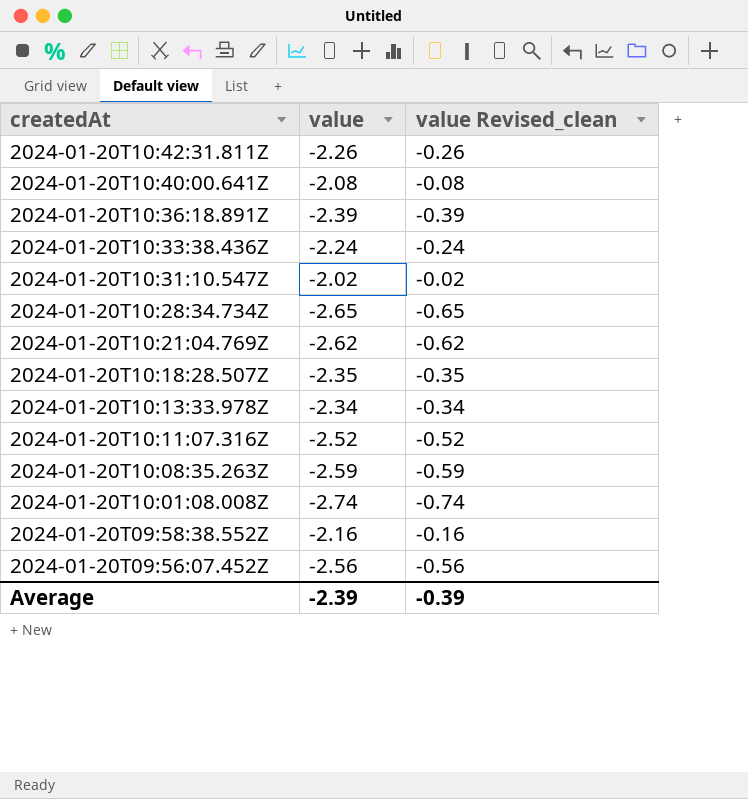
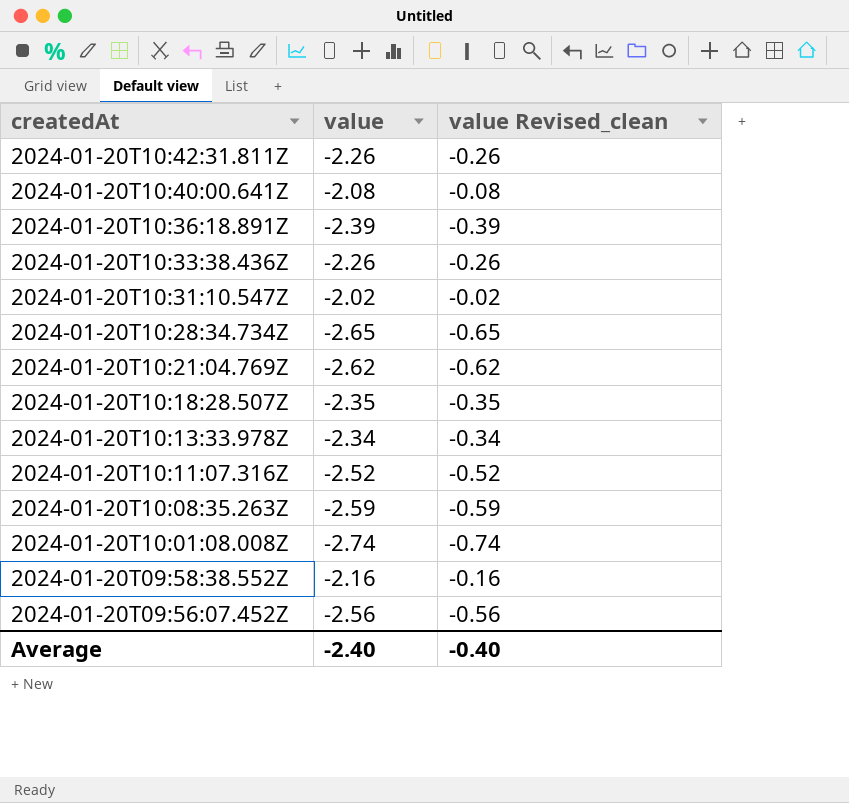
2024-01-20T10:33:38.436Z | value: -2.24 -> -2.26
2024-01-20T10:33:38.436Z | value Revised_clean: -0.24 -> -0.26
Average | value: -2.39 -> -2.40
Average | value Revised_clean: -0.39 -> -0.40

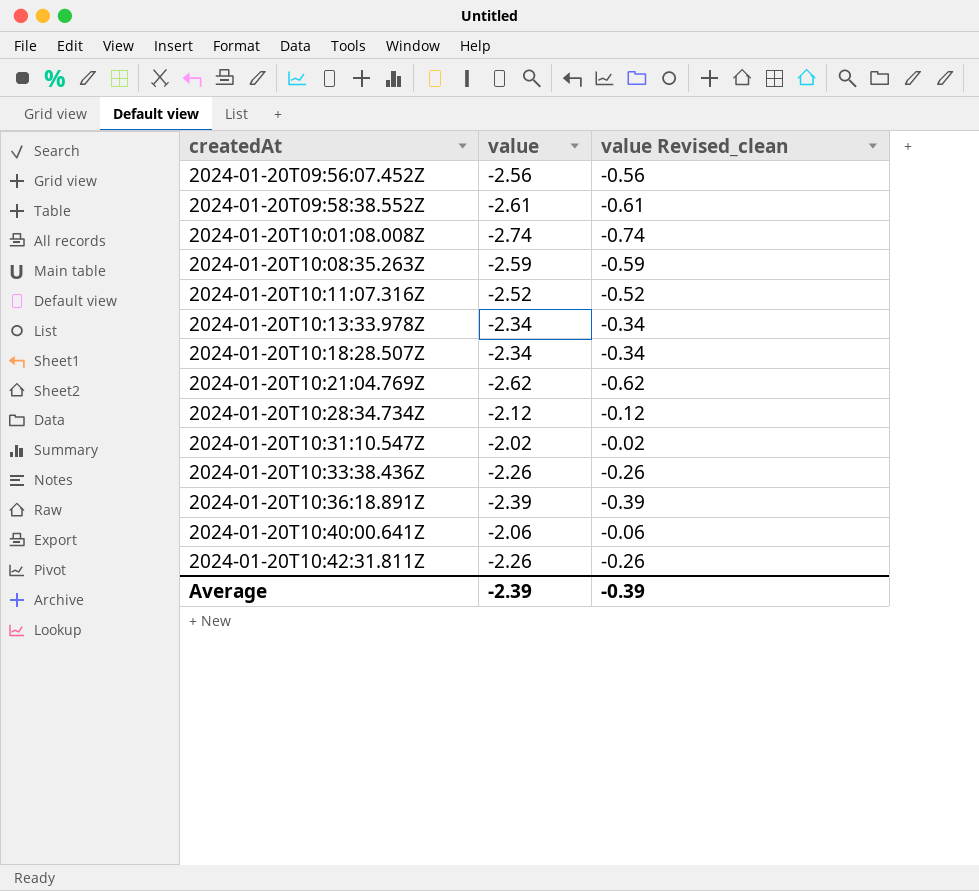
row order: createdAt descending -> createdAt ascending
2024-01-20T09:58:38.552Z | value: -2.16 -> -2.61
2024-01-20T09:58:38.552Z | value Revised_clean: -0.16 -> -0.61
2024-01-20T10:18:28.507Z | value: -2.35 -> -2.34
2024-01-20T10:18:28.507Z | value Revised_clean: -0.35 -> -0.34
2024-01-20T10:28:34.734Z | value: -2.65 -> -2.12
2024-01-20T10:28:34.734Z | value Revised_clean: -0.65 -> -0.12
2024-01-20T10:40:00.641Z | value: -2.08 -> -2.06
2024-01-20T10:40:00.641Z | value Revised_clean: -0.08 -> -0.06
Average | value: -2.40 -> -2.39
Average | value Revised_clean: -0.40 -> -0.39

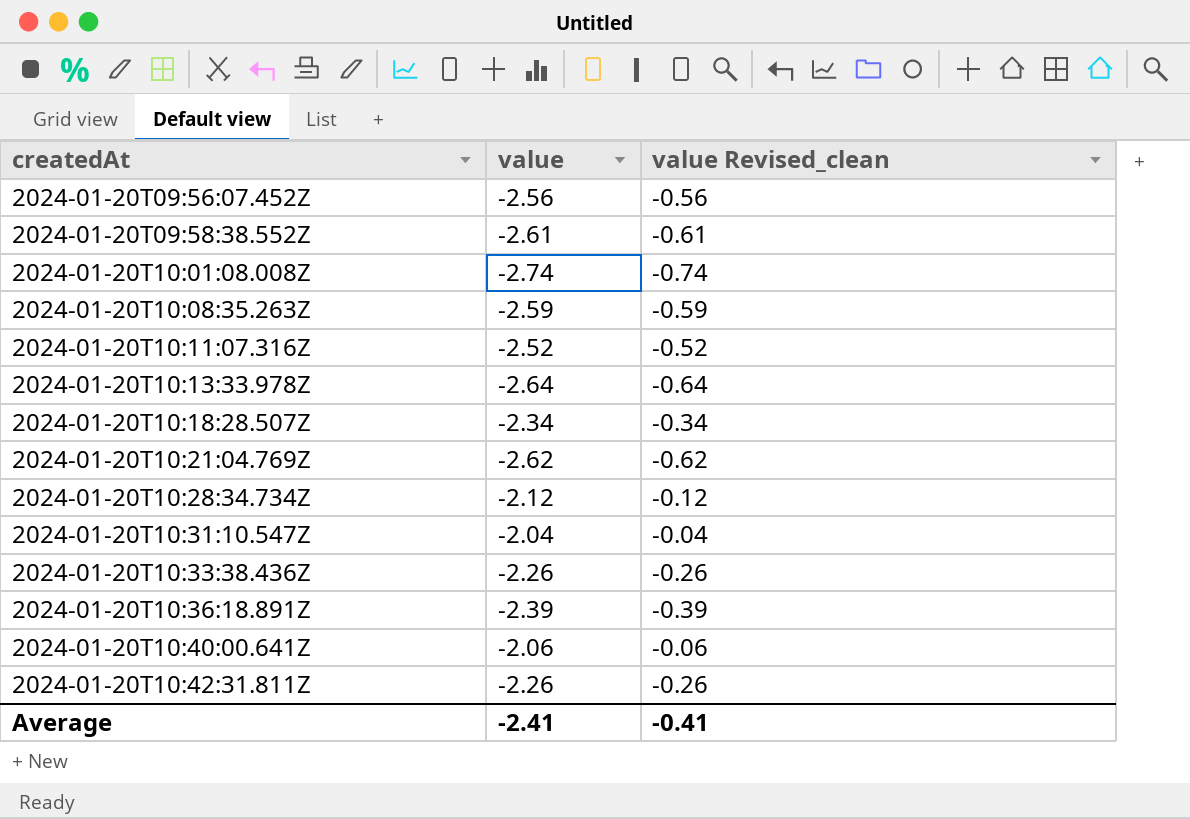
2024-01-20T10:13:33.978Z | value: -2.34 -> -2.64
2024-01-20T10:13:33.978Z | value Revised_clean: -0.34 -> -0.64
2024-01-20T10:31:10.547Z | value: -2.02 -> -2.04
2024-01-20T10:31:10.547Z | value Revised_clean: -0.02 -> -0.04
Average | value: -2.39 -> -2.41
Average | value Revised_clean: -0.39 -> -0.41

